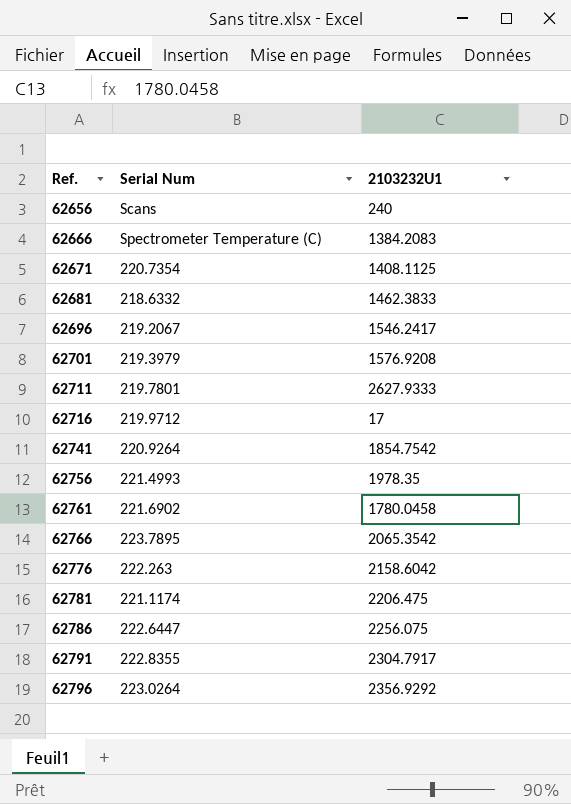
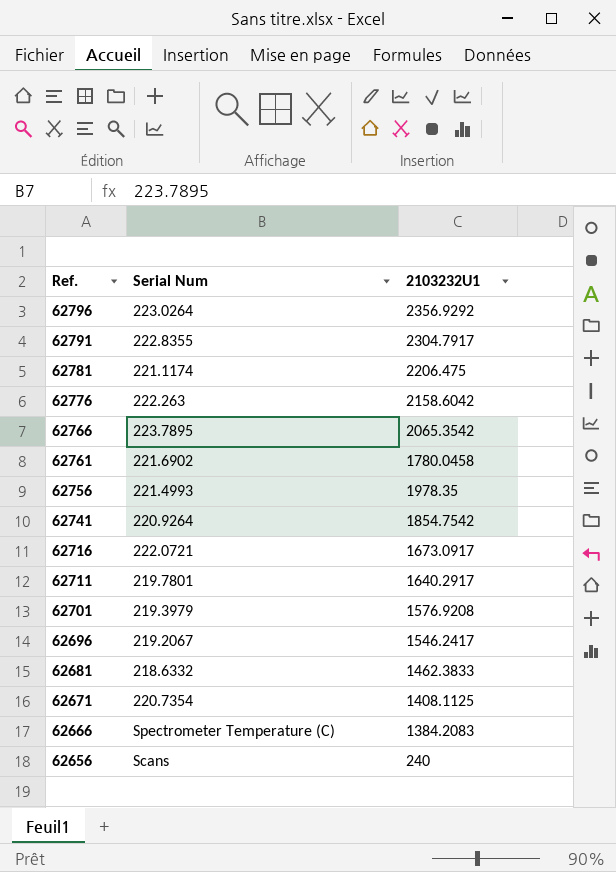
row order: Ref. ascending -> Ref. descending
row 62786: 222.6447 | 2256.075 -> none
62716 | Serial Num: 219.9712 -> 222.0721
62716 | 2103232U1: 17 -> 1673.0917
62711 | 2103232U1: 2627.9333 -> 1640.2917

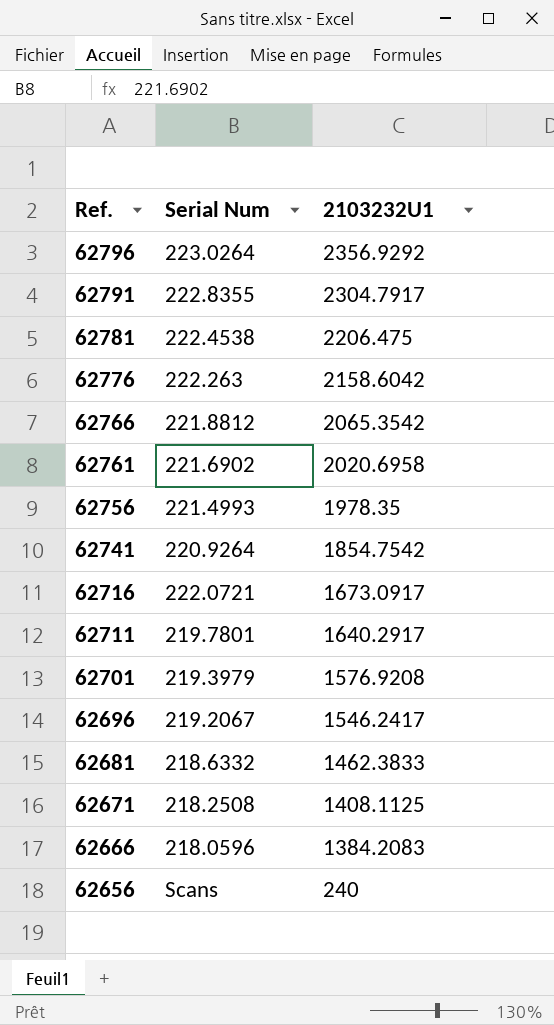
62781 | Serial Num: 221.1174 -> 222.4538
62766 | Serial Num: 223.7895 -> 221.8812
62761 | 2103232U1: 1780.0458 -> 2020.6958
62671 | Serial Num: 220.7354 -> 218.2508
62666 | Serial Num: Spectrometer Temperature (C) -> 218.0596

